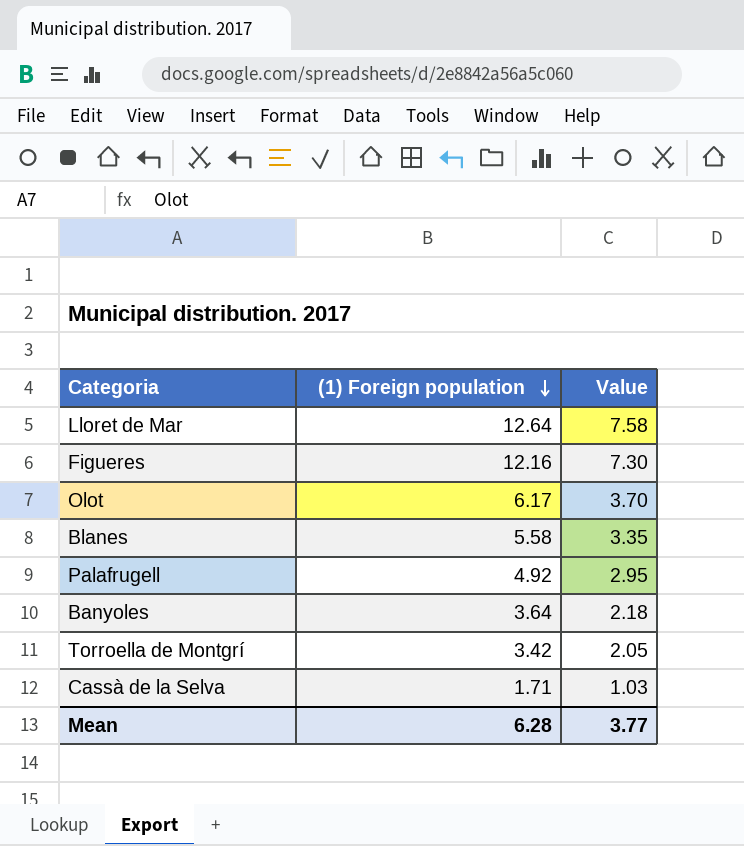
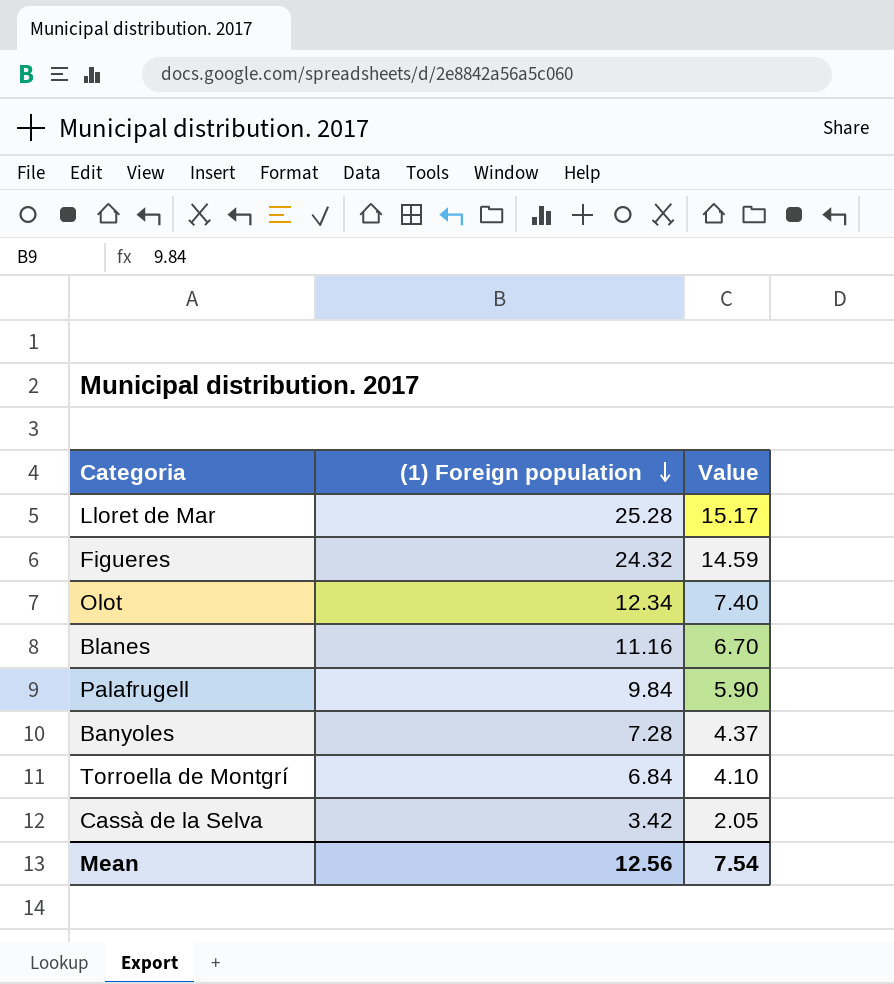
Lloret de Mar | (1) Foreign population: 12.64 -> 25.28
Lloret de Mar | Value: 7.58 -> 15.17
Figueres | (1) Foreign population: 12.16 -> 24.32
Figueres | Value: 7.30 -> 14.59
Olot | (1) Foreign population: 6.17 -> 12.34
Olot | Value: 3.70 -> 7.40
Blanes | (1) Foreign population: 5.58 -> 11.16
Blanes | Value: 3.35 -> 6.70
Palafrugell | (1) Foreign population: 4.92 -> 9.84
Palafrugell | Value: 2.95 -> 5.90
Banyoles | (1) Foreign population: 3.64 -> 7.28
Banyoles | Value: 2.18 -> 4.37
Torroella de Montgrí | (1) Foreign population: 3.42 -> 6.84
Torroella de Montgrí | Value: 2.05 -> 4.10
Cassà de la Selva | (1) Foreign population: 1.71 -> 3.42
Cassà de la Selva | Value: 1.03 -> 2.05
Mean | (1) Foreign population: 6.28 -> 12.56
Mean | Value: 3.77 -> 7.54

